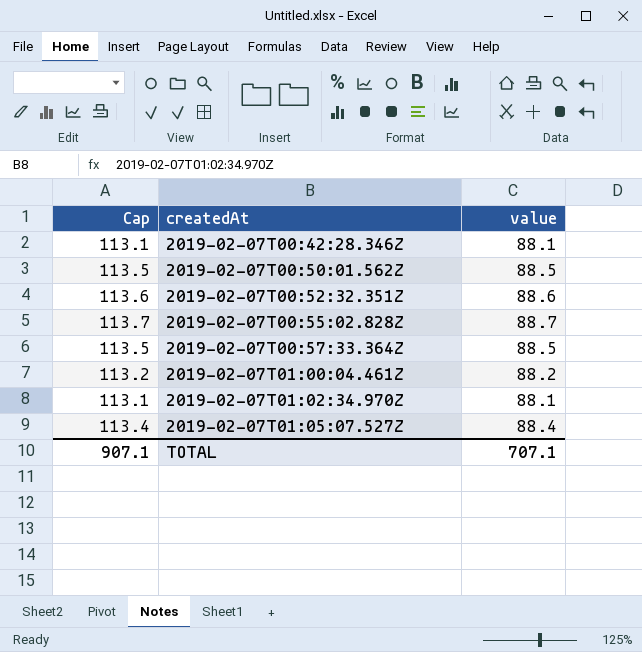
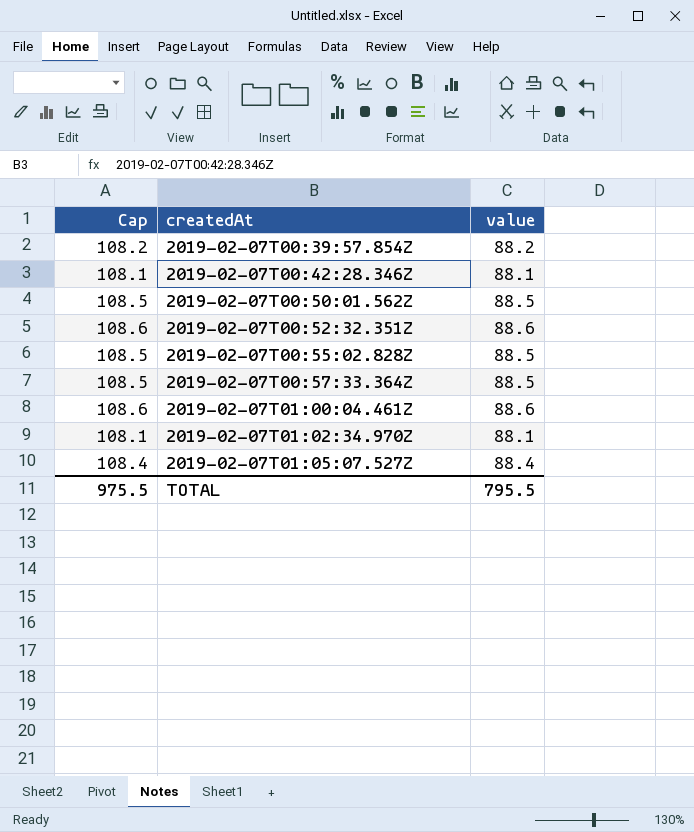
column Cap | formula: [value] + 25 -> [value] + 20
row 2019-02-07T00:39:57.854Z: none -> 108.2 | 88.2
2019-02-07T00:55:02.828Z | value: 88.7 -> 88.5
2019-02-07T01:00:04.461Z | value: 88.2 -> 88.6
TOTAL | Cap: 907.1 -> 975.5
TOTAL | value: 707.1 -> 795.5

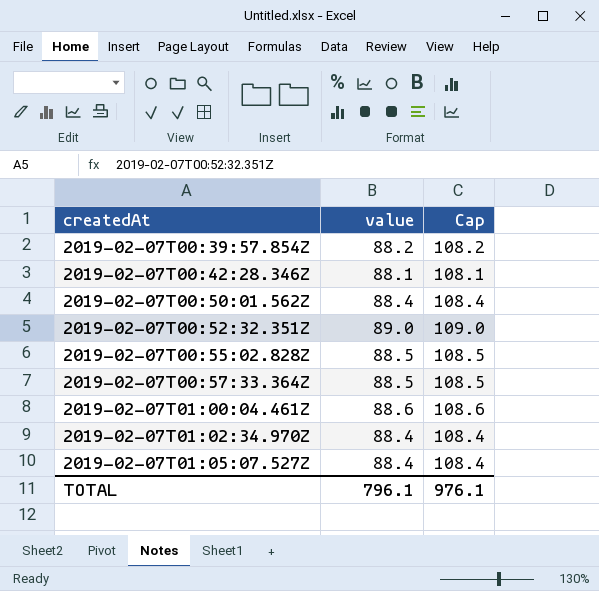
column Cap | position: 1 -> 3
2019-02-07T00:50:01.562Z | value: 88.5 -> 88.4
2019-02-07T00:50:01.562Z | Cap: 108.5 -> 108.4
2019-02-07T00:52:32.351Z | value: 88.6 -> 89.0
2019-02-07T00:52:32.351Z | Cap: 108.6 -> 109.0
2019-02-07T01:02:34.970Z | value: 88.1 -> 88.4
2019-02-07T01:02:34.970Z | Cap: 108.1 -> 108.4
TOTAL | value: 795.5 -> 796.1
TOTAL | Cap: 975.5 -> 976.1

